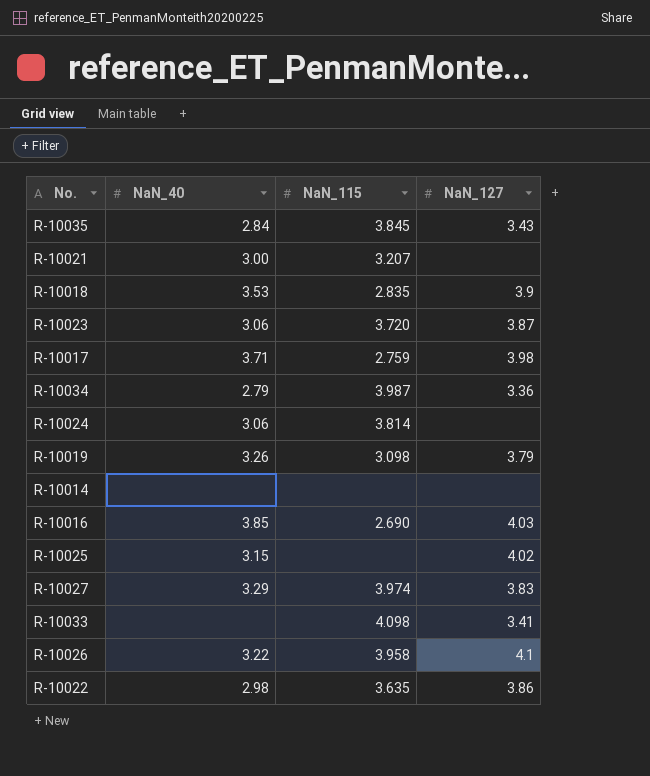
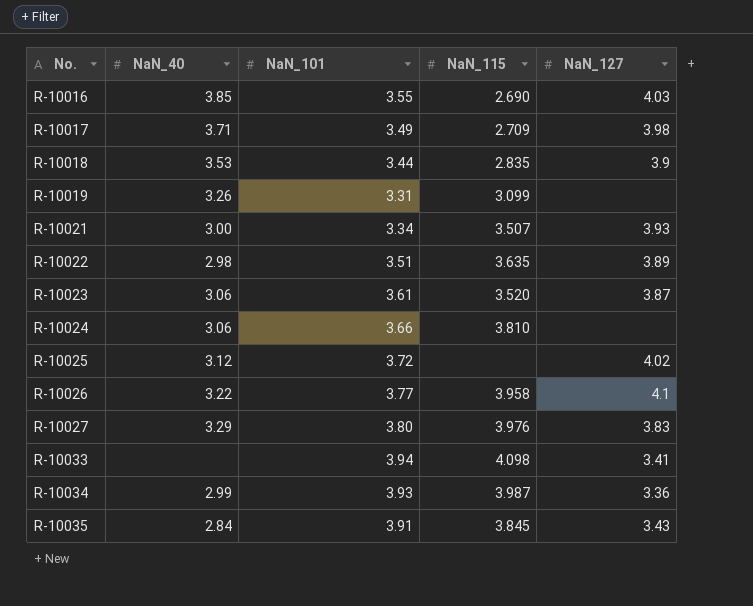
row order: none -> No. ascending
column NaN_101 | position: none -> 3
row R-10014: none | none | none -> none
R-10017 | NaN_115: 2.759 -> 2.709
R-10019 | NaN_115: 3.098 -> 3.099
R-10019 | NaN_127: 3.79 -> none
R-10021 | NaN_115: 3.207 -> 3.507
R-10021 | NaN_127: none -> 3.93
R-10022 | NaN_127: 3.86 -> 3.89
R-10023 | NaN_115: 3.720 -> 3.520
R-10024 | NaN_115: 3.814 -> 3.810
R-10025 | NaN_40: 3.15 -> 3.12
R-10027 | NaN_115: 3.974 -> 3.976
R-10034 | NaN_40: 2.79 -> 2.99

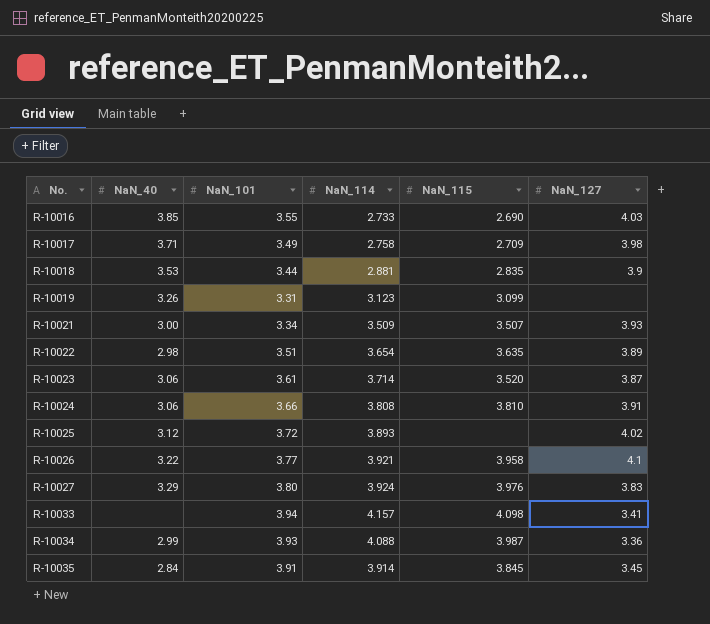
column NaN_114 | position: none -> 4
R-10024 | NaN_127: none -> 3.91
R-10035 | NaN_127: 3.43 -> 3.45

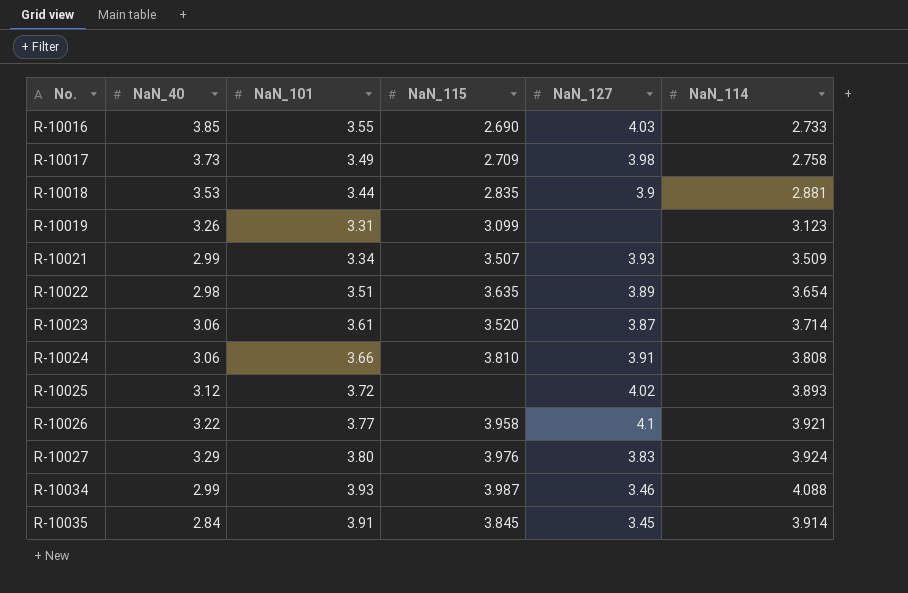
column NaN_114 | position: 4 -> 6
row R-10033: none | 3.94 | 4.157 | 4.098 | 3.41 -> none
R-10017 | NaN_40: 3.71 -> 3.73
R-10021 | NaN_40: 3.00 -> 2.99
R-10034 | NaN_127: 3.36 -> 3.46

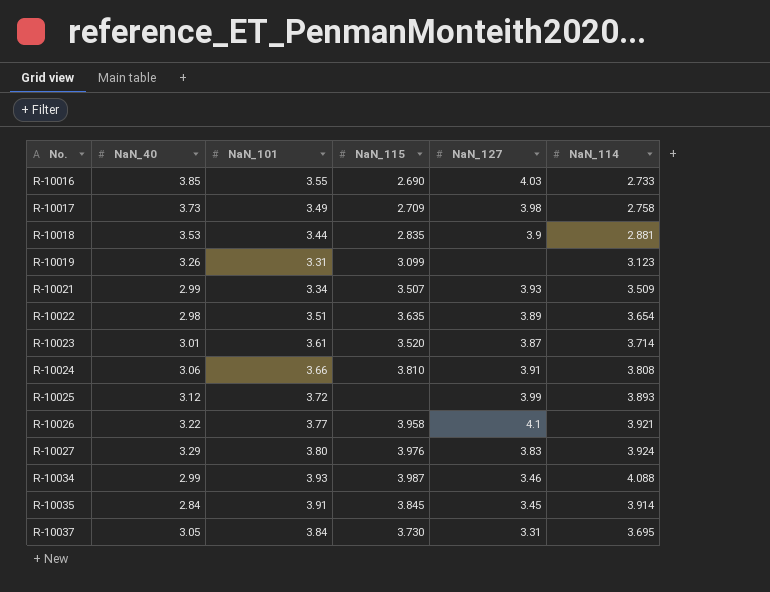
R-10023 | NaN_40: 3.06 -> 3.01
R-10025 | NaN_127: 4.02 -> 3.99
row R-10037: none -> 3.05 | 3.84 | 3.730 | 3.31 | 3.695

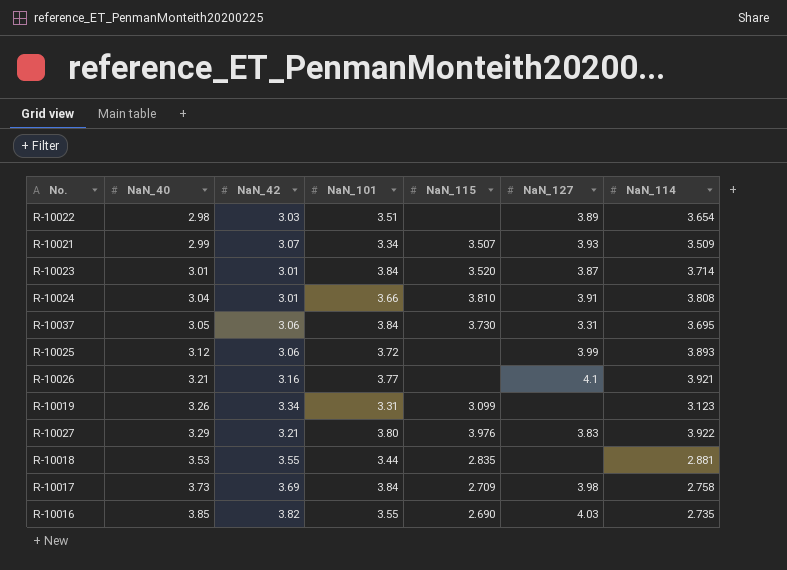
row order: No. ascending -> NaN_40 ascending
column NaN_42 | position: none -> 3
row R-10034: 2.99 | 3.93 | 3.987 | 3.46 | 4.088 -> none
row R-10035: 2.84 | 3.91 | 3.845 | 3.45 | 3.914 -> none
R-10022 | NaN_115: 3.635 -> none
R-10023 | NaN_101: 3.61 -> 3.84
R-10024 | NaN_40: 3.06 -> 3.04
R-10026 | NaN_40: 3.22 -> 3.21
R-10026 | NaN_115: 3.958 -> none
R-10027 | NaN_114: 3.924 -> 3.922
R-10018 | NaN_127: 3.9 -> none
R-10017 | NaN_101: 3.49 -> 3.84
R-10016 | NaN_114: 2.733 -> 2.735

